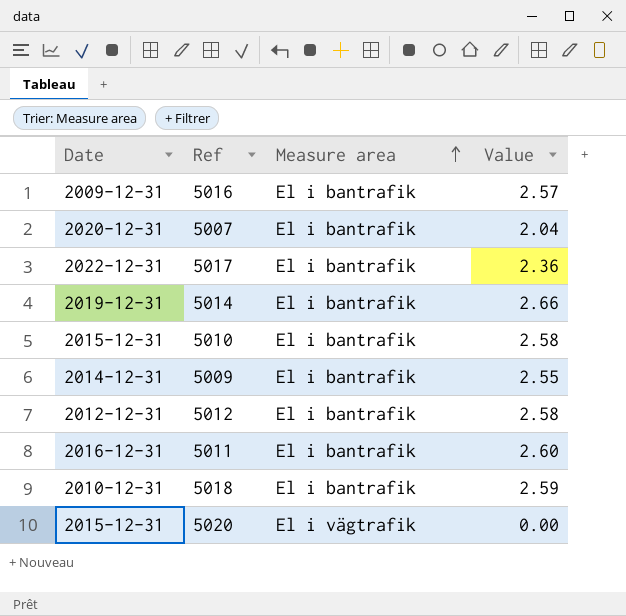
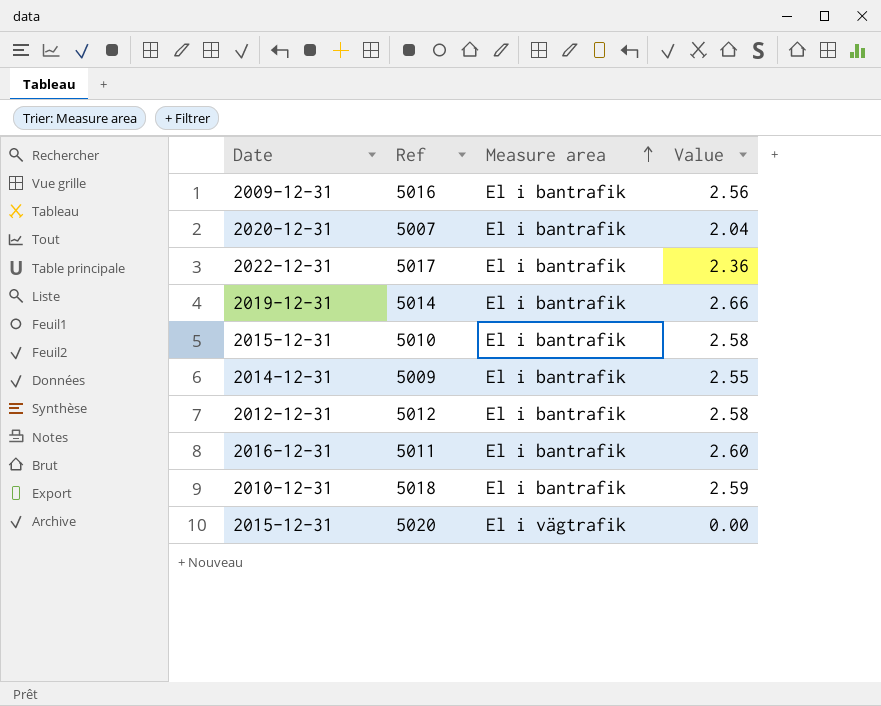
5016 | Value: 2.57 -> 2.56

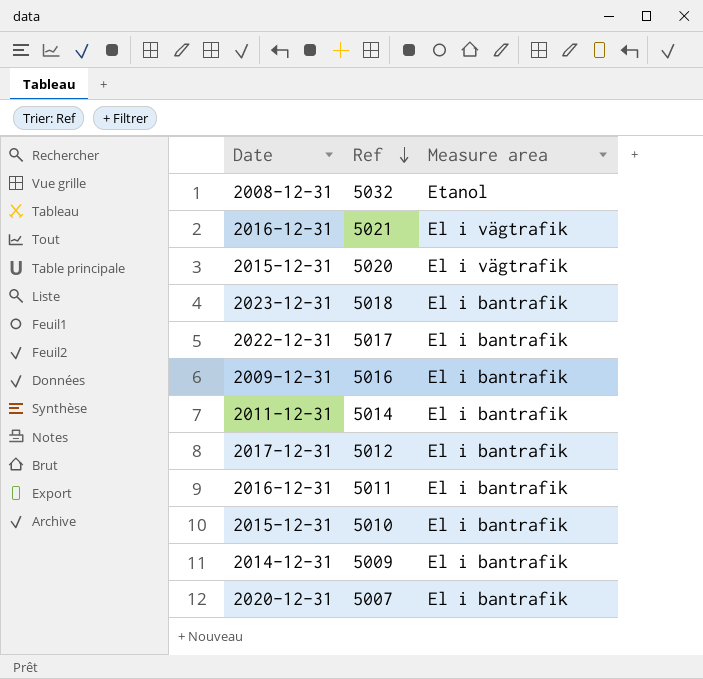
row order: Measure area ascending -> Ref descending
column Value | position: 4 -> none
row 5032: none -> 2008-12-31 | Etanol
row 5021: none -> 2016-12-31 | El i vägtrafik
5018 | Date: 2010-12-31 -> 2023-12-31
5014 | Date: 2019-12-31 -> 2011-12-31
5012 | Date: 2012-12-31 -> 2017-12-31

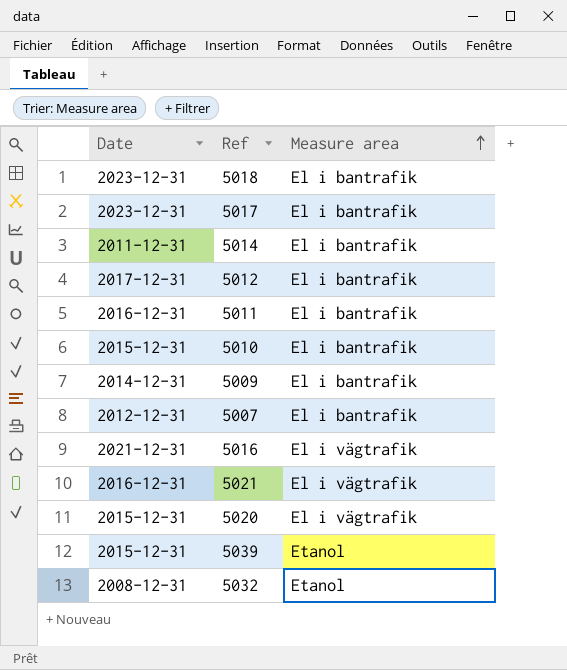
row order: Ref descending -> Measure area ascending
5017 | Date: 2022-12-31 -> 2023-12-31
5007 | Date: 2020-12-31 -> 2012-12-31
5016 | Date: 2009-12-31 -> 2021-12-31
5016 | Measure area: El i bantrafik -> El i vägtrafik
row 5039: none -> 2015-12-31 | Etanol

